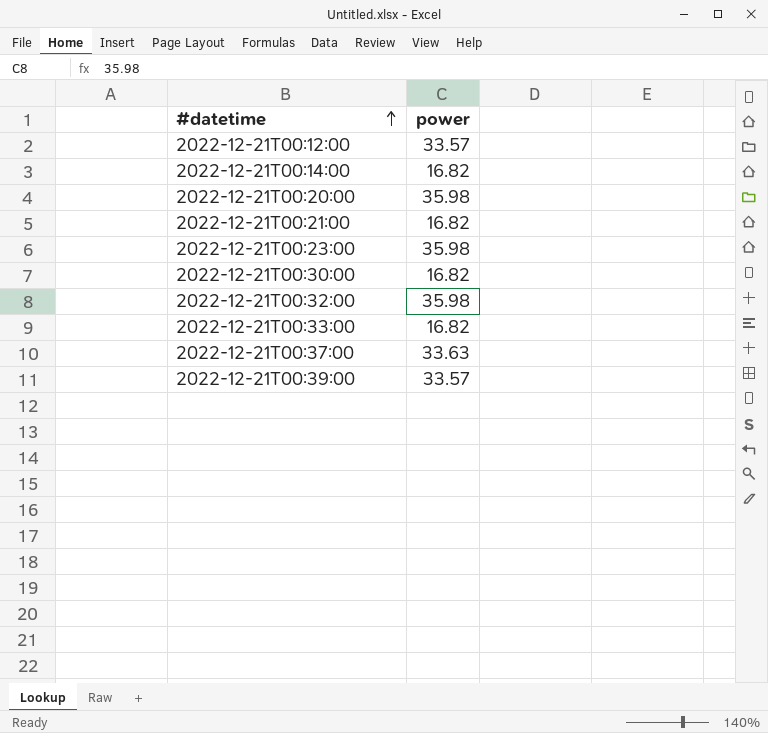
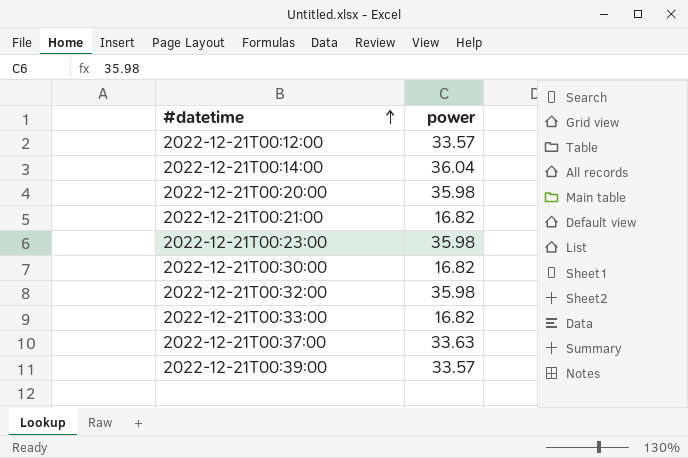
2022-12-21T00:14:00 | power: 16.82 -> 36.04

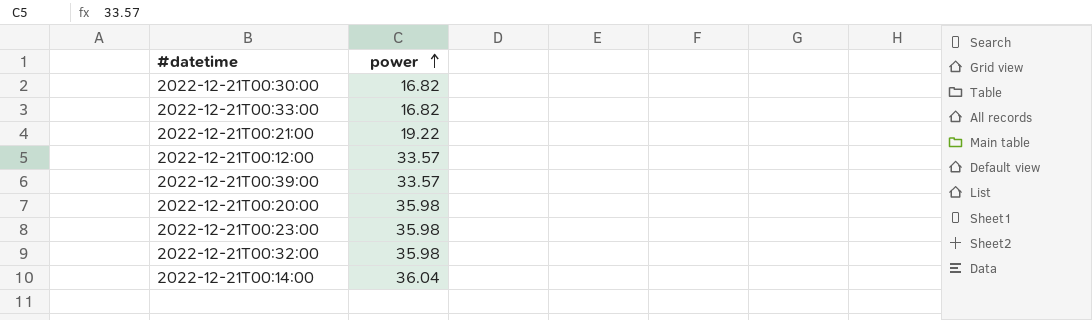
row order: #datetime ascending -> power ascending
row 2022-12-21T00:37:00: 33.63 -> none
2022-12-21T00:21:00 | power: 16.82 -> 19.22

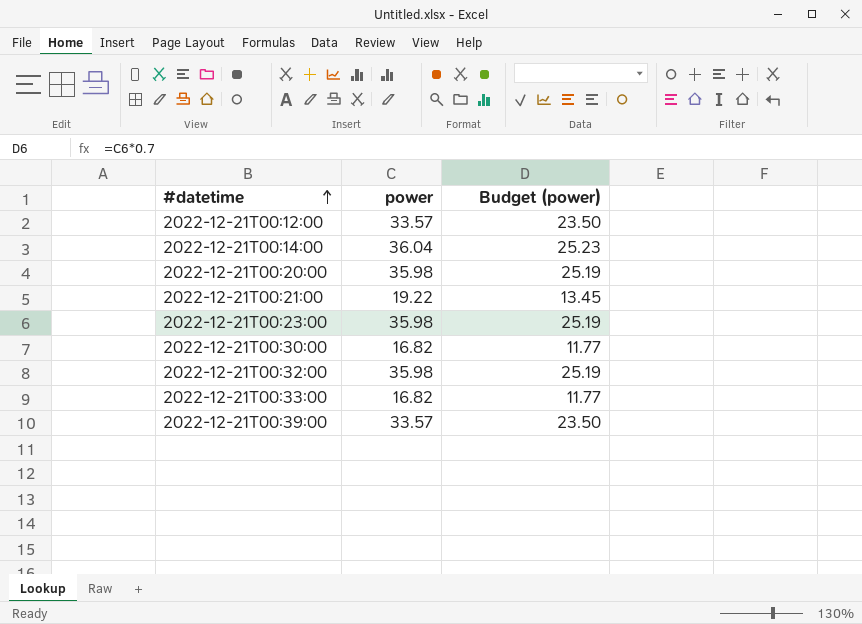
row order: power ascending -> #datetime ascending
column Budget (power) | formula: none -> [power] * 0.7

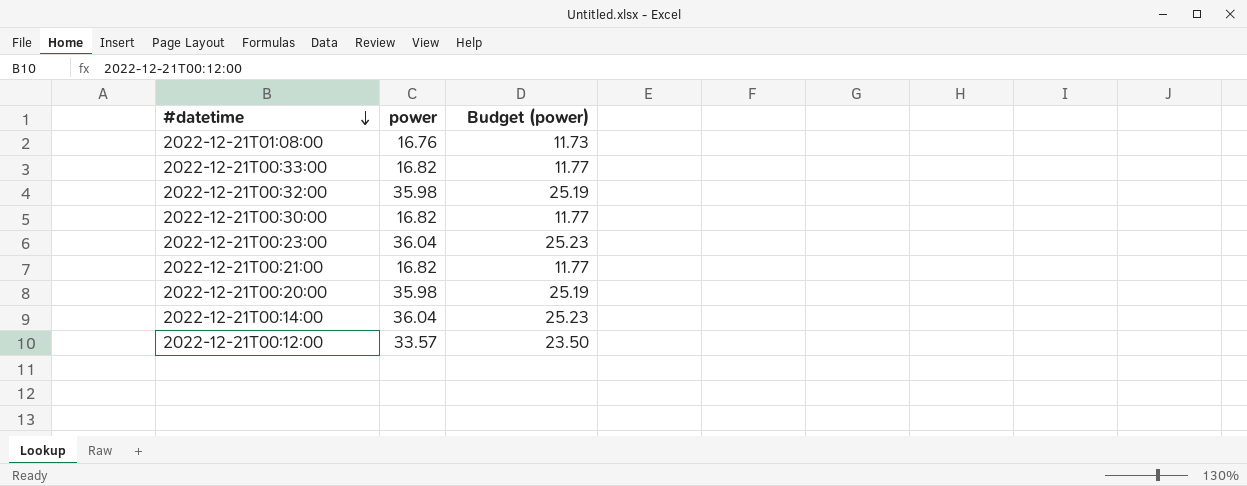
row order: #datetime ascending -> #datetime descending
row 2022-12-21T00:39:00: 33.57 | 23.50 -> none
row 2022-12-21T01:08:00: none -> 16.76 | 11.73
2022-12-21T00:23:00 | power: 35.98 -> 36.04
2022-12-21T00:23:00 | Budget (power): 25.19 -> 25.23
2022-12-21T00:21:00 | power: 19.22 -> 16.82
2022-12-21T00:21:00 | Budget (power): 13.45 -> 11.77

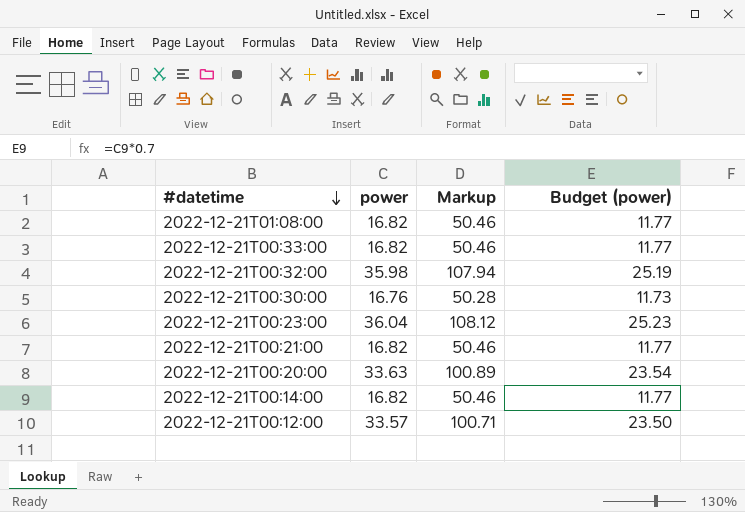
column Markup | formula: none -> [power] * 3
2022-12-21T01:08:00 | power: 16.76 -> 16.82
2022-12-21T01:08:00 | Budget (power): 11.73 -> 11.77
2022-12-21T00:30:00 | power: 16.82 -> 16.76
2022-12-21T00:30:00 | Budget (power): 11.77 -> 11.73
2022-12-21T00:20:00 | power: 35.98 -> 33.63
2022-12-21T00:20:00 | Budget (power): 25.19 -> 23.54
2022-12-21T00:14:00 | power: 36.04 -> 16.82
2022-12-21T00:14:00 | Budget (power): 25.23 -> 11.77

